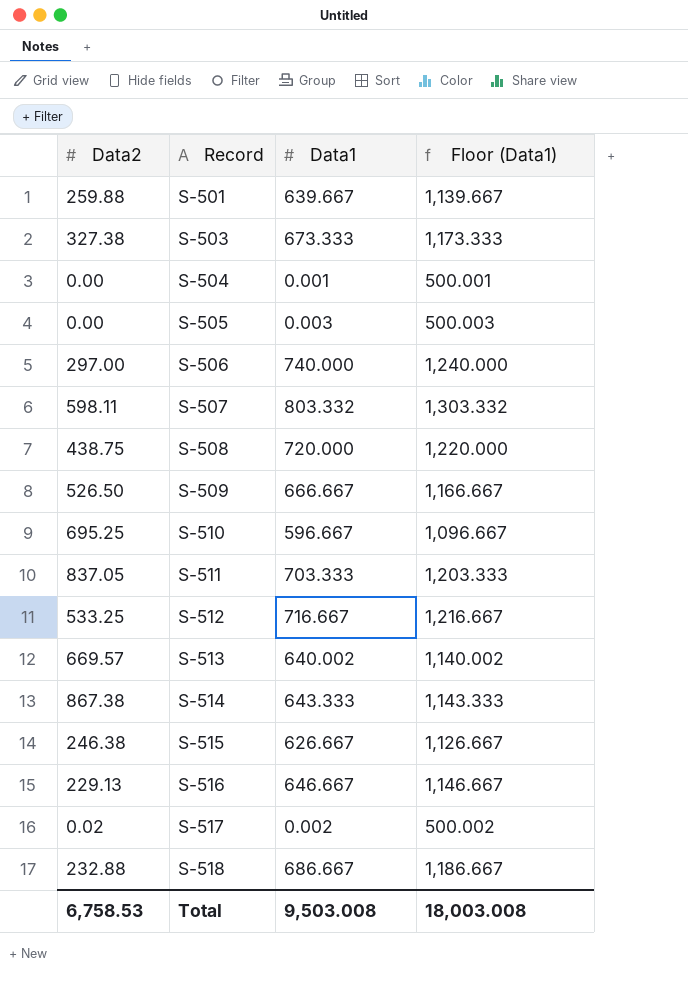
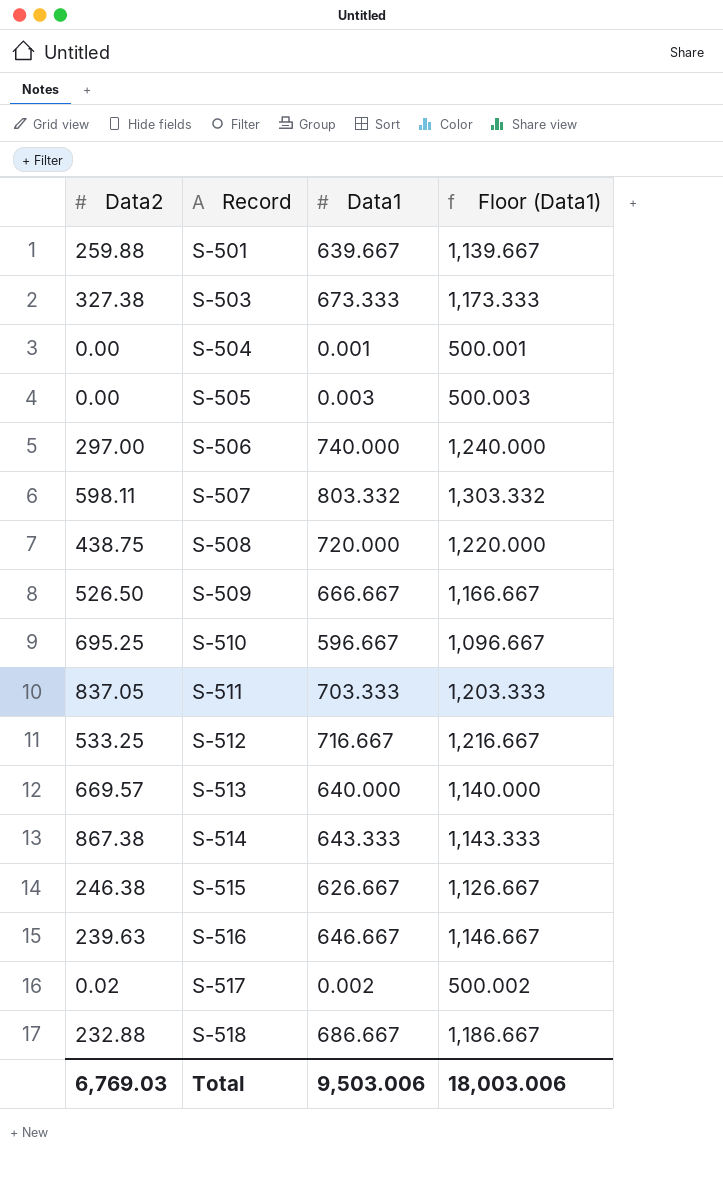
S-513 | Data1: 640.002 -> 640.000
S-513 | Floor (Data1): 1,140.002 -> 1,140.000
S-516 | Data2: 229.13 -> 239.63
Total | Data2: 6,758.53 -> 6,769.03
Total | Data1: 9,503.008 -> 9,503.006
Total | Floor (Data1): 18,003.008 -> 18,003.006

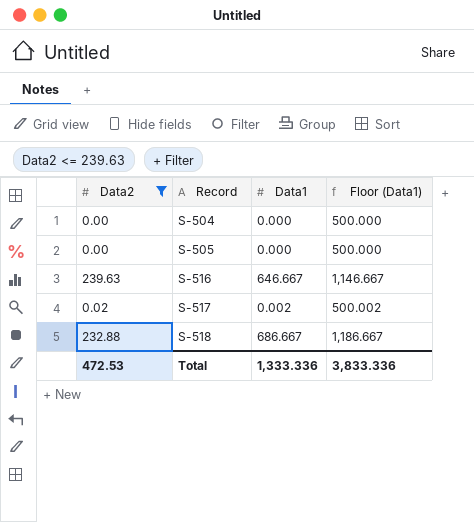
filter: none -> Data2 <= 239.63
S-504 | Data1: 0.001 -> 0.000
S-504 | Floor (Data1): 500.001 -> 500.000
S-505 | Data1: 0.003 -> 0.000
S-505 | Floor (Data1): 500.003 -> 500.000
Total | Data2: 6,769.03 -> 472.53
Total | Data1: 9,503.006 -> 1,333.336
Total | Floor (Data1): 18,003.006 -> 3,833.336

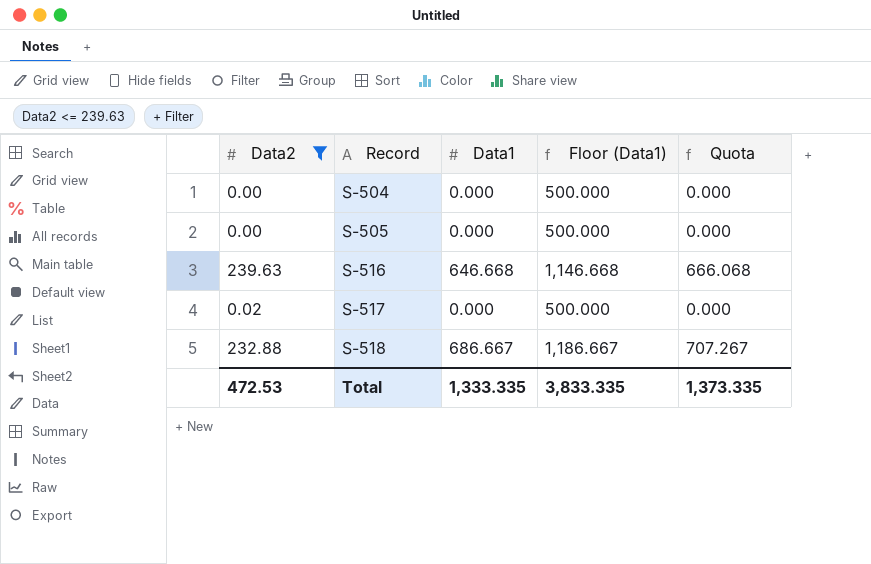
column Quota | formula: none -> [Data1] * 1.03
S-516 | Data1: 646.667 -> 646.668
S-516 | Floor (Data1): 1,146.667 -> 1,146.668
S-517 | Data1: 0.002 -> 0.000
S-517 | Floor (Data1): 500.002 -> 500.000
Total | Data1: 1,333.336 -> 1,333.335
Total | Floor (Data1): 3,833.336 -> 3,833.335

